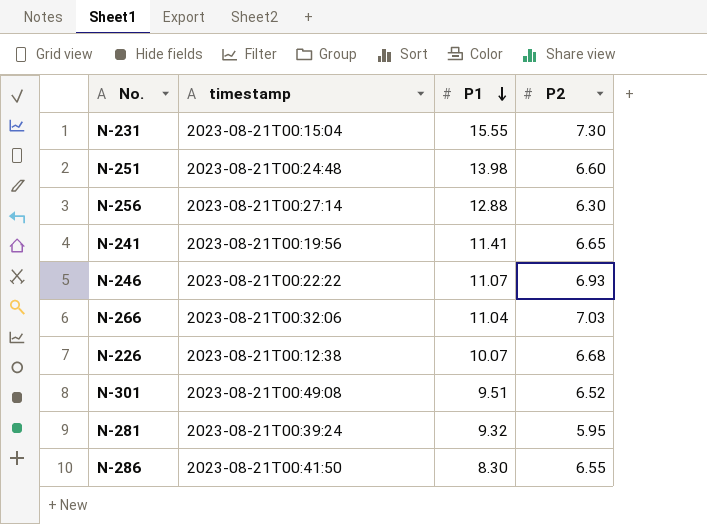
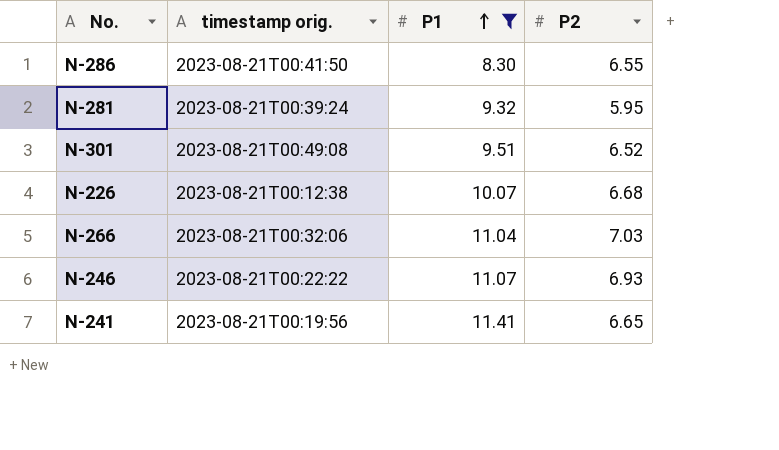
filter: none -> P1 <= 11.41
row order: P1 descending -> P1 ascending
column name: timestamp -> timestamp orig.

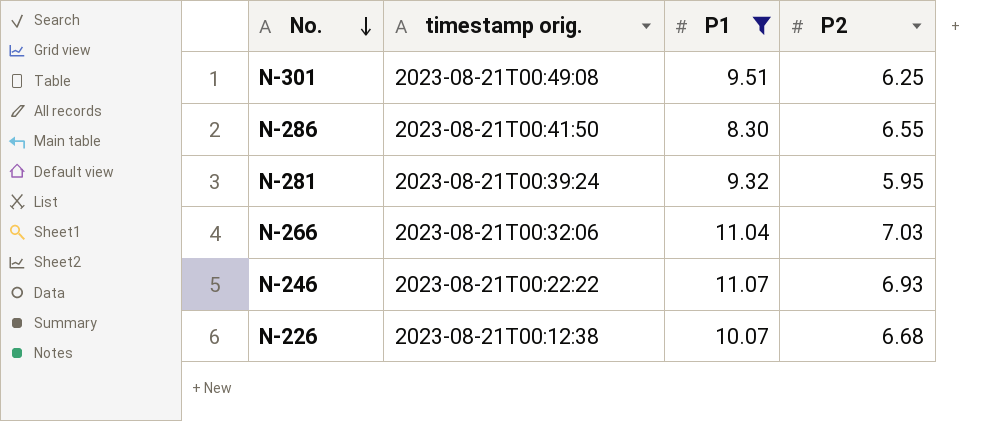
row order: P1 ascending -> No. descending
row N-241: 2023-08-21T00:19:56 | 11.41 | 6.65 -> none
N-301 | P2: 6.52 -> 6.25

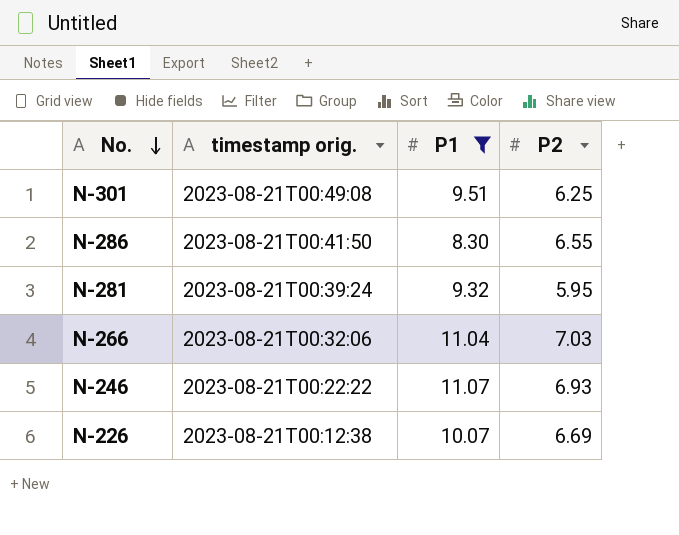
N-226 | P2: 6.68 -> 6.69

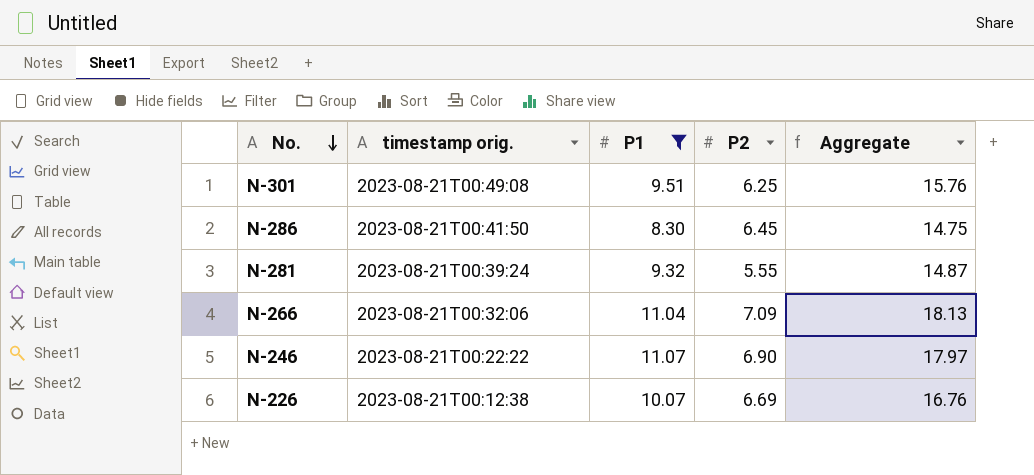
column Aggregate | formula: none -> [P1] + [P2]
N-286 | P2: 6.55 -> 6.45
N-281 | P2: 5.95 -> 5.55
N-266 | P2: 7.03 -> 7.09
N-246 | P2: 6.93 -> 6.90

